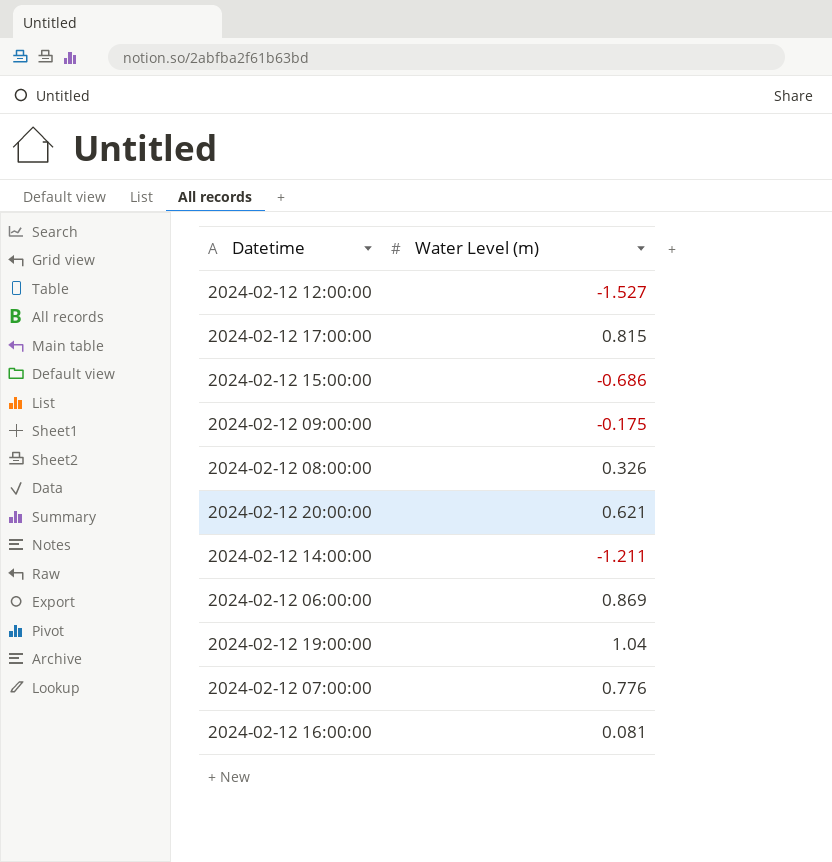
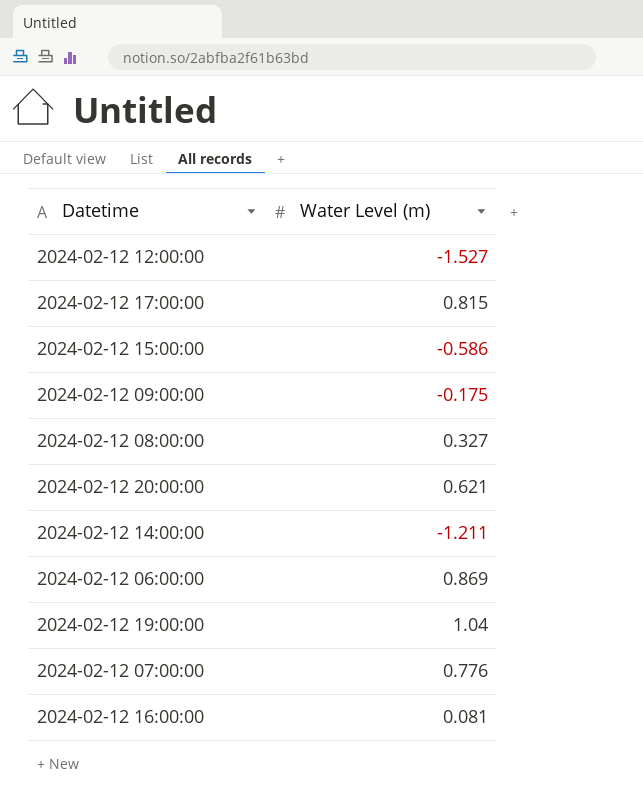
2024-02-12 15:00:00 | Water Level (m): -0.686 -> -0.586
2024-02-12 08:00:00 | Water Level (m): 0.326 -> 0.327

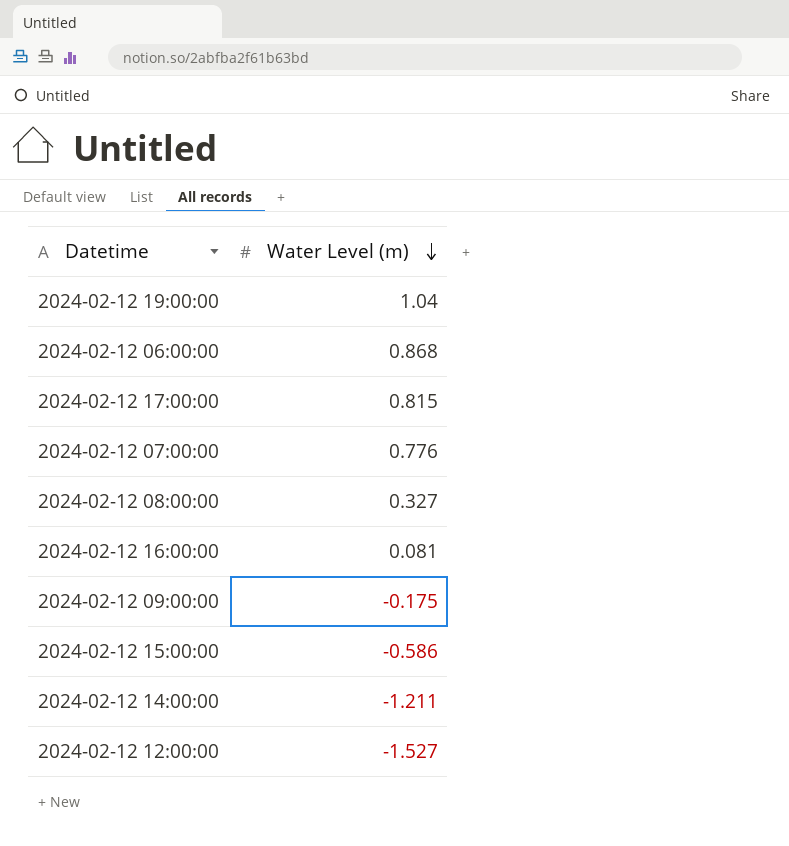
row order: none -> Water Level (m) descending
row 2024-02-12 20:00:00: 0.621 -> none
2024-02-12 06:00:00 | Water Level (m): 0.869 -> 0.868

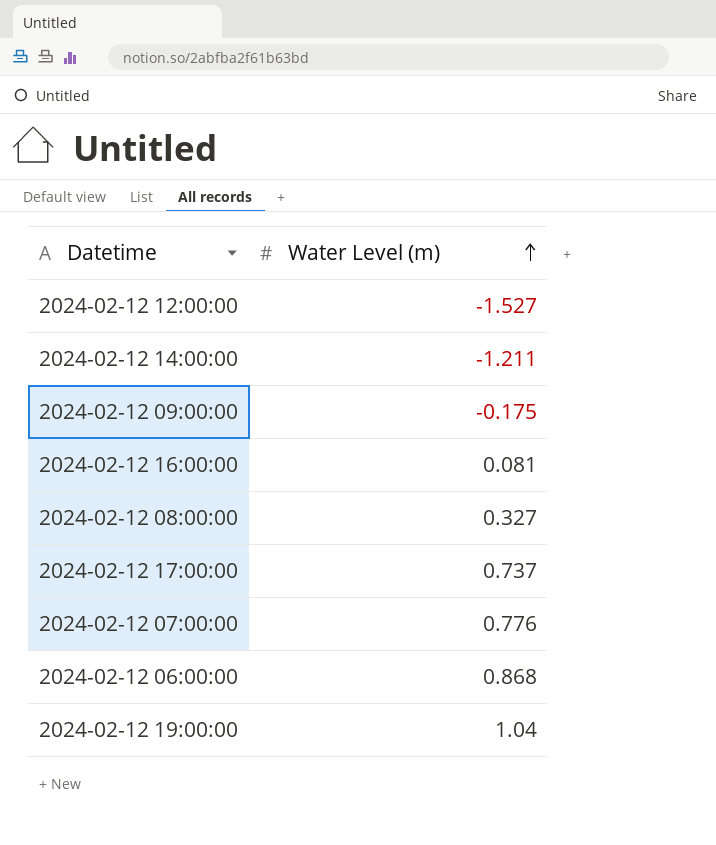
row order: Water Level (m) descending -> Water Level (m) ascending
row 2024-02-12 15:00:00: -0.586 -> none
2024-02-12 17:00:00 | Water Level (m): 0.815 -> 0.737

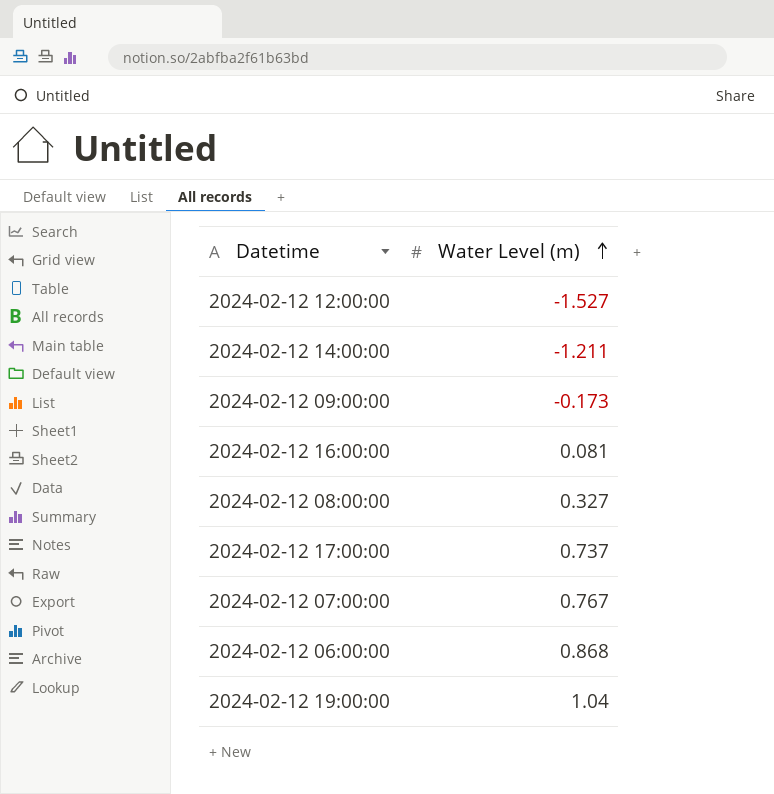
2024-02-12 09:00:00 | Water Level (m): -0.175 -> -0.173
2024-02-12 07:00:00 | Water Level (m): 0.776 -> 0.767

